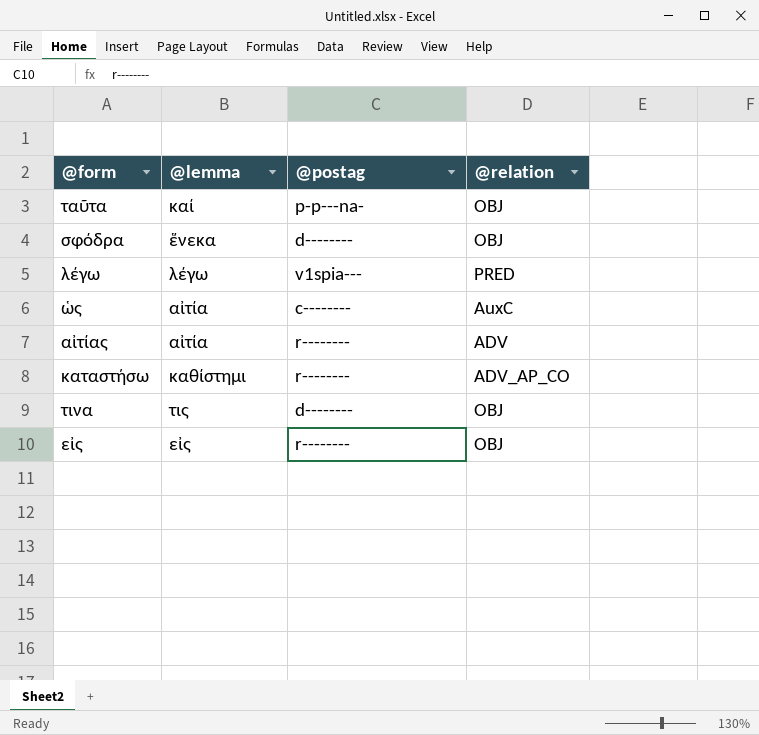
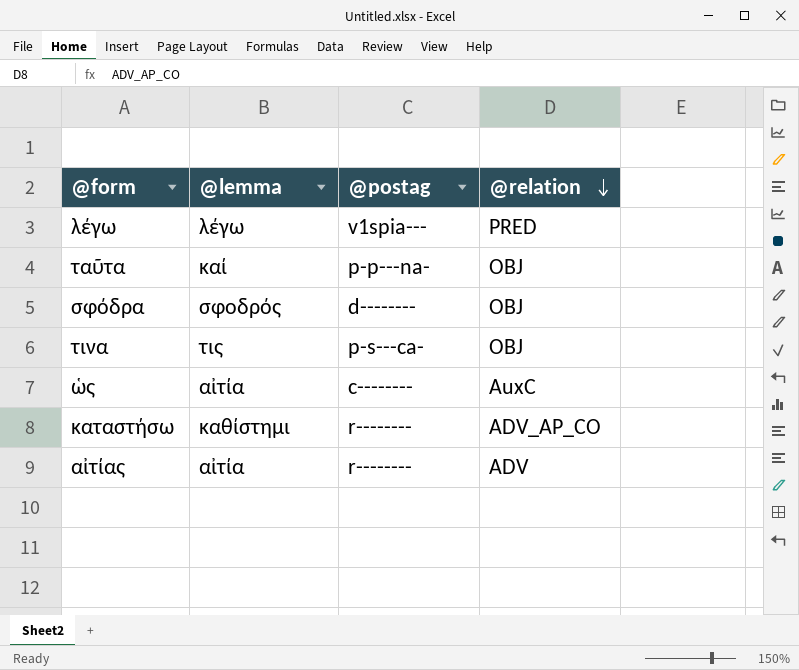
row order: none -> @relation descending
row εἰς: εἰς | r-------- | OBJ -> none
σφόδρα | @lemma: ἕνεκα -> σφοδρός
τινα | @postag: d-------- -> p-s---ca-

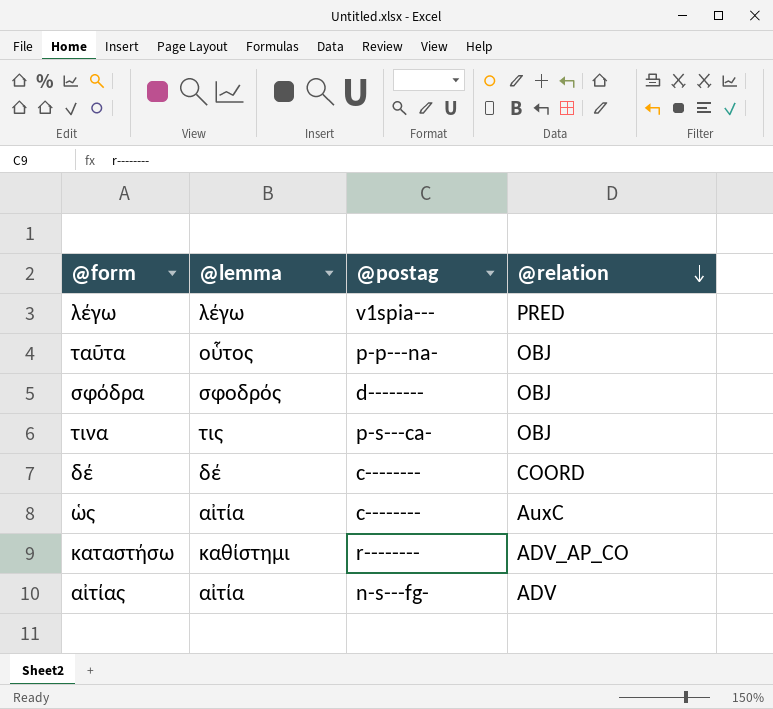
ταῦτα | @lemma: καί -> οὗτος
row δέ: none -> δέ | c-------- | COORD
αἰτίας | @postag: r-------- -> n-s---fg-

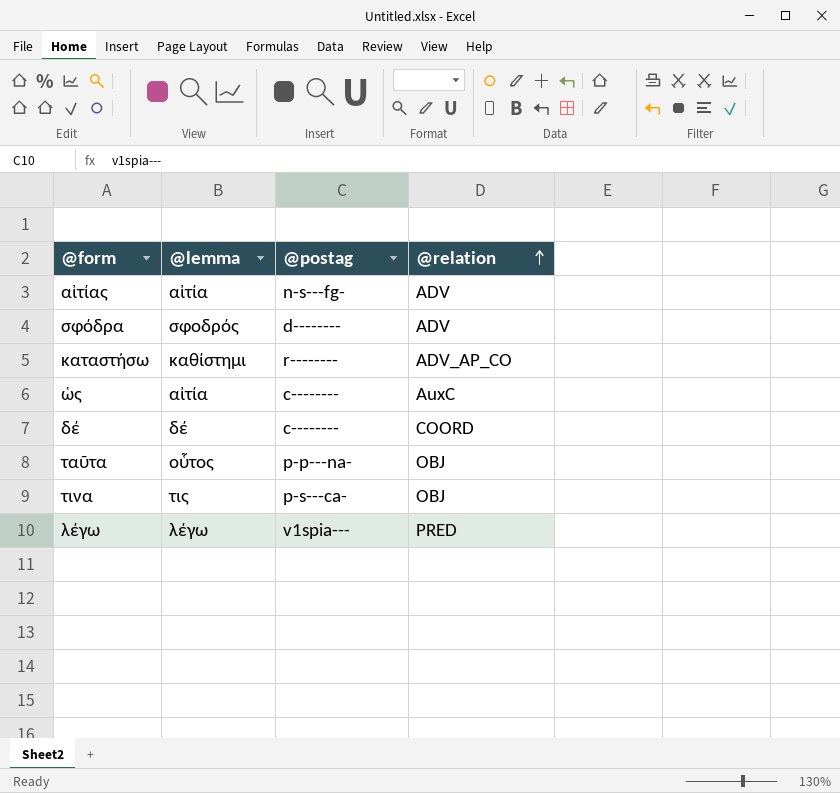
row order: @relation descending -> @relation ascending
σφόδρα | @relation: OBJ -> ADV

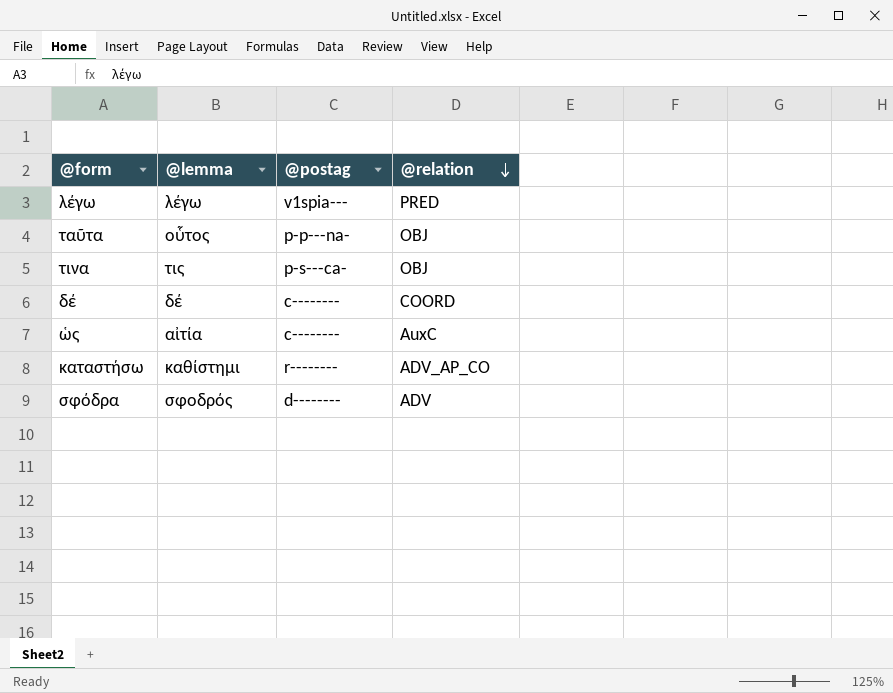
row order: @relation ascending -> @relation descending
row αἰτίας: αἰτία | n-s---fg- | ADV -> none

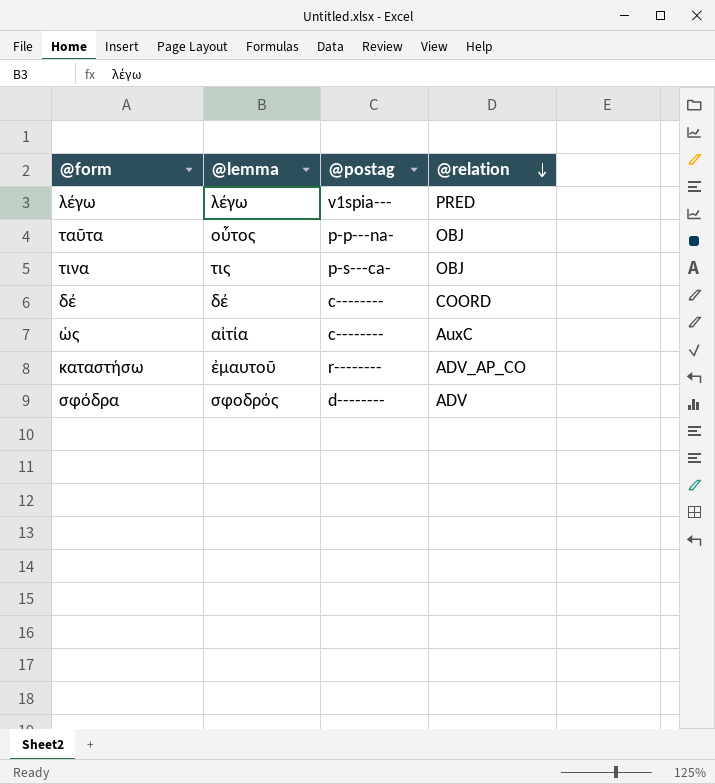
καταστήσω | @lemma: καθίστημι -> ἐμαυτοῦ

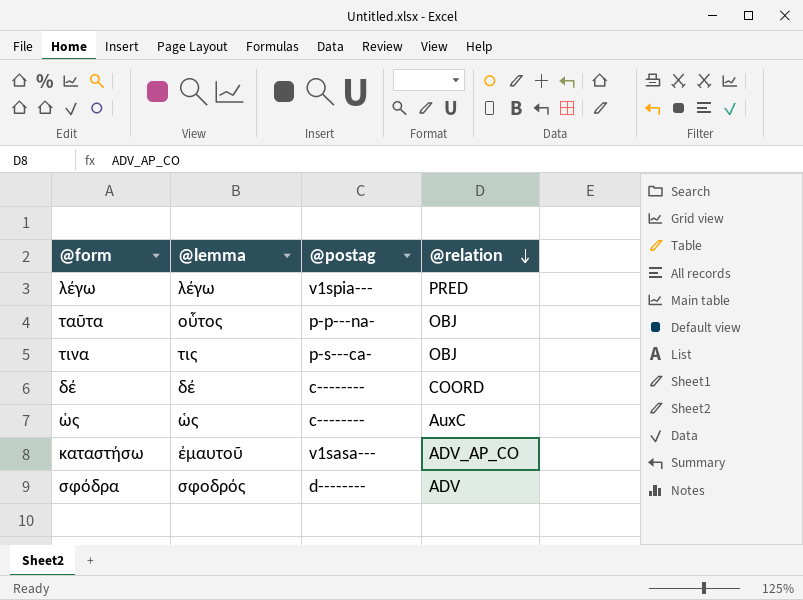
ὡς | @lemma: αἰτία -> ὡς
καταστήσω | @postag: r-------- -> v1sasa---

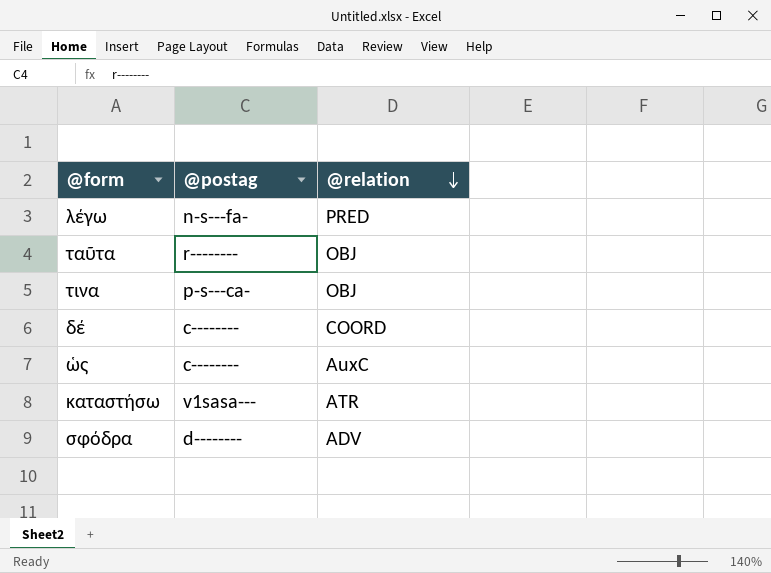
column @lemma | position: 2 -> none
λέγω | @postag: v1spia--- -> n-s---fa-
ταῦτα | @postag: p-p---na- -> r--------
καταστήσω | @relation: ADV_AP_CO -> ATR

